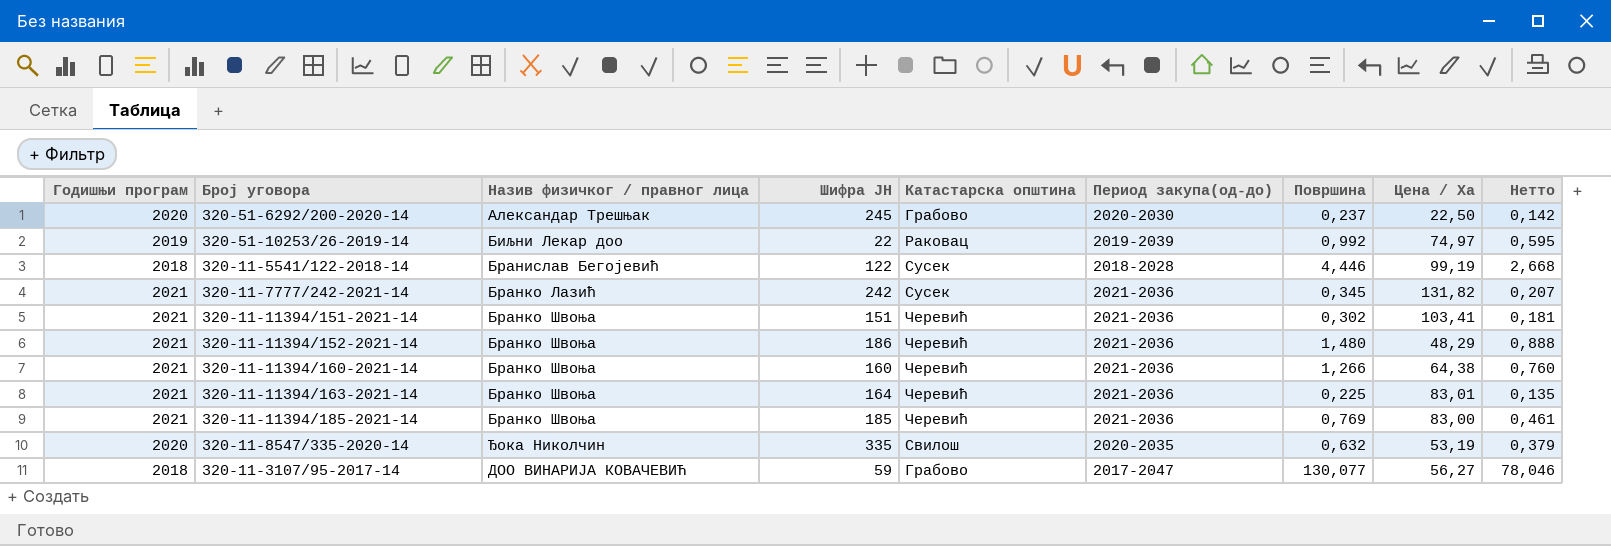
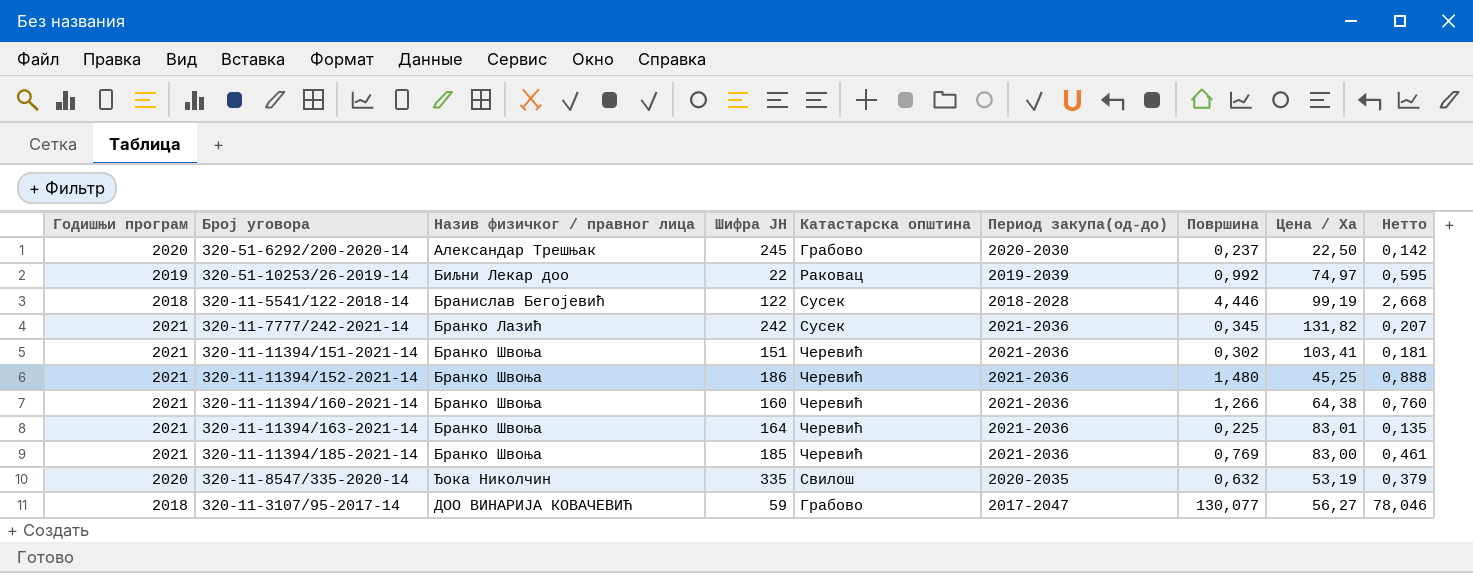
320-11-11394/152-2021-14 | Цена / Ха: 48,29 -> 45,25

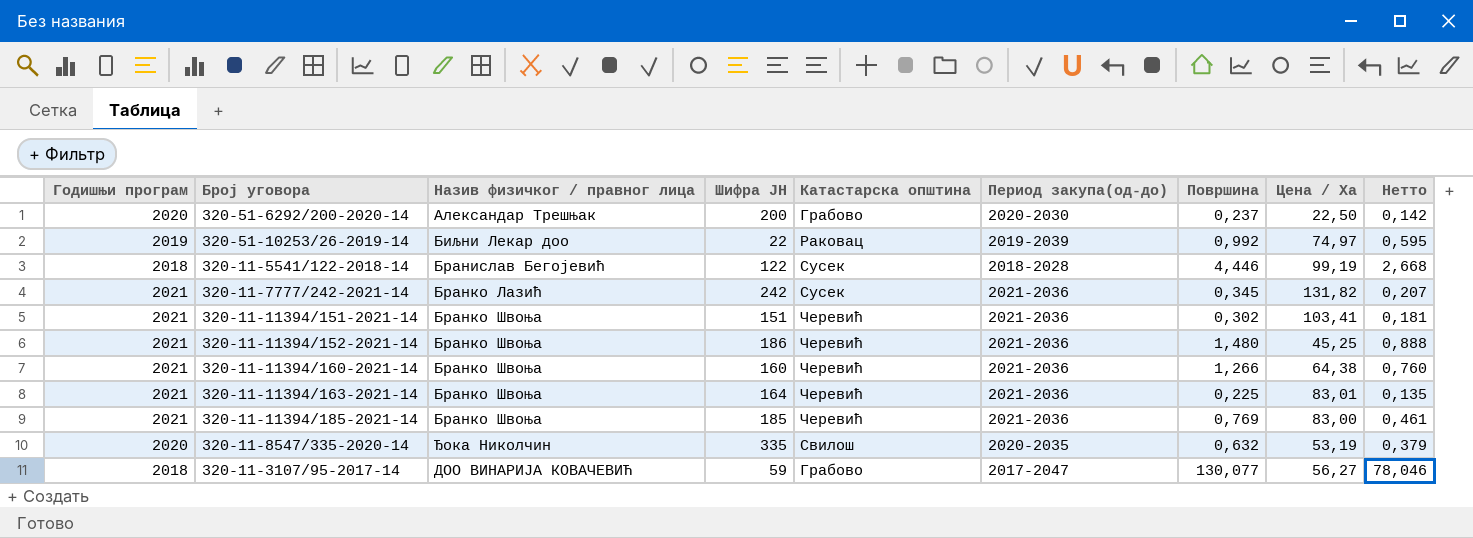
320-51-6292/200-2020-14 | Шифра ЈН: 245 -> 200

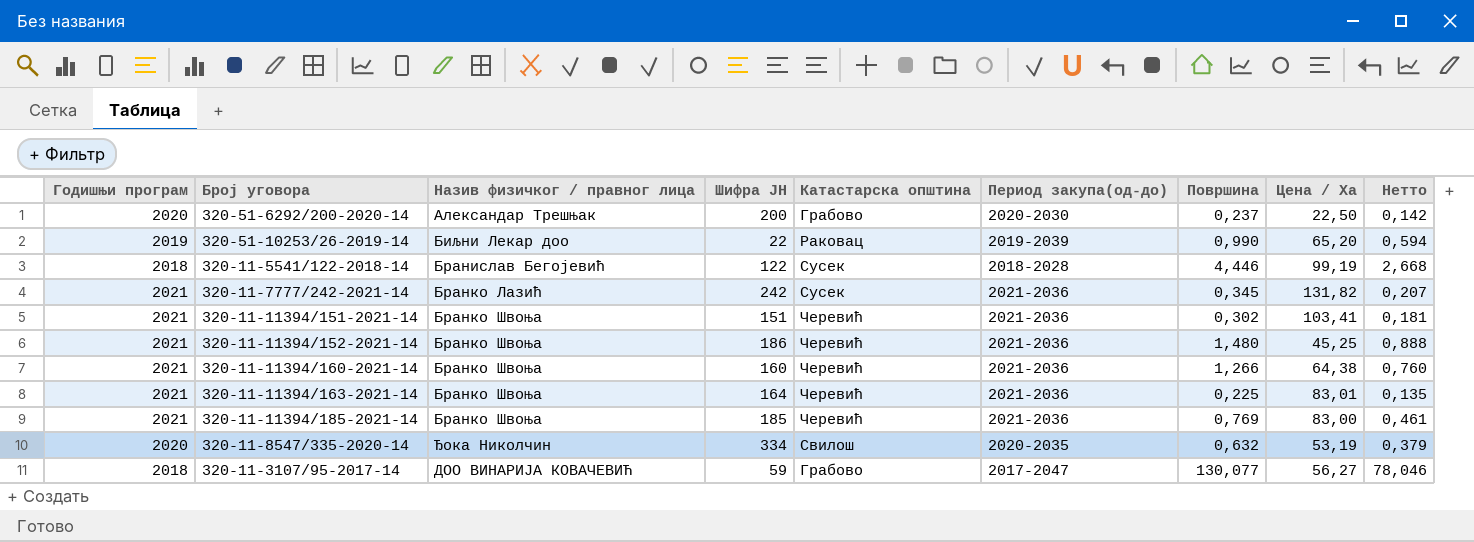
320-51-10253/26-2019-14 | Површина: 0,992 -> 0,990
320-51-10253/26-2019-14 | Цена / Ха: 74,97 -> 65,20
320-51-10253/26-2019-14 | Нетто: 0,595 -> 0,594
320-11-8547/335-2020-14 | Шифра ЈН: 335 -> 334

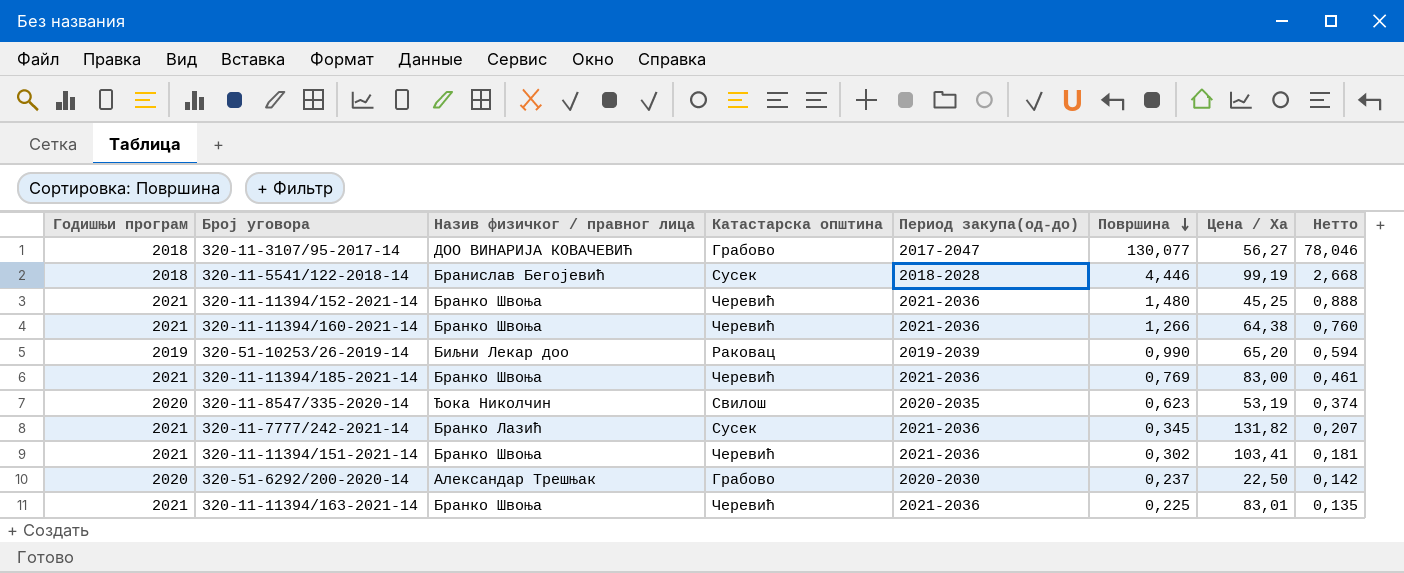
row order: none -> Површина descending
column Шифра ЈН | position: 4 -> none
320-11-8547/335-2020-14 | Површина: 0,632 -> 0,623
320-11-8547/335-2020-14 | Нетто: 0,379 -> 0,374

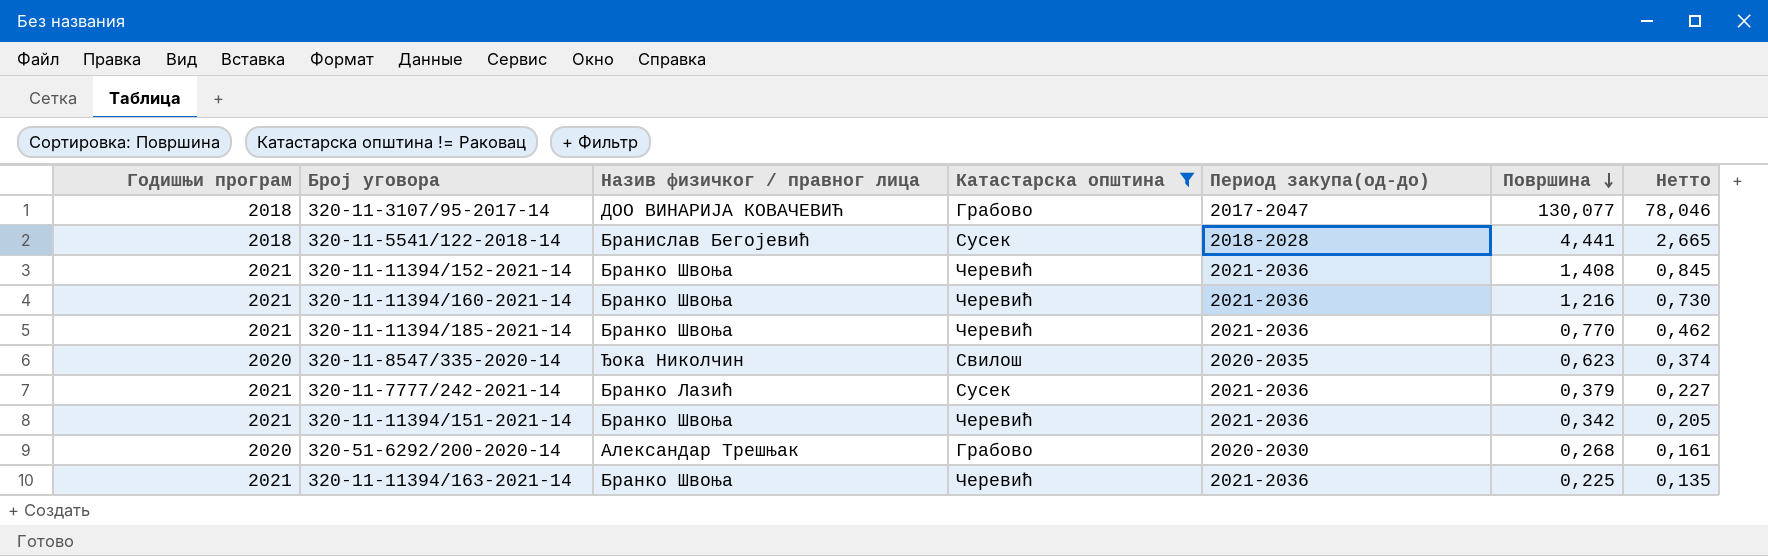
filter: none -> Катастарска општина != Раковац
column Цена / Ха | position: 7 -> none
320-11-5541/122-2018-14 | Површина: 4,446 -> 4,441
320-11-5541/122-2018-14 | Нетто: 2,668 -> 2,665
320-11-11394/152-2021-14 | Површина: 1,480 -> 1,408
320-11-11394/152-2021-14 | Нетто: 0,888 -> 0,845
320-11-11394/160-2021-14 | Површина: 1,266 -> 1,216
320-11-11394/160-2021-14 | Нетто: 0,760 -> 0,730
320-11-11394/185-2021-14 | Површина: 0,769 -> 0,770
320-11-11394/185-2021-14 | Нетто: 0,461 -> 0,462
320-11-7777/242-2021-14 | Површина: 0,345 -> 0,379
320-11-7777/242-2021-14 | Нетто: 0,207 -> 0,227
320-11-11394/151-2021-14 | Површина: 0,302 -> 0,342
320-11-11394/151-2021-14 | Нетто: 0,181 -> 0,205
320-51-6292/200-2020-14 | Површина: 0,237 -> 0,268
320-51-6292/200-2020-14 | Нетто: 0,142 -> 0,161

